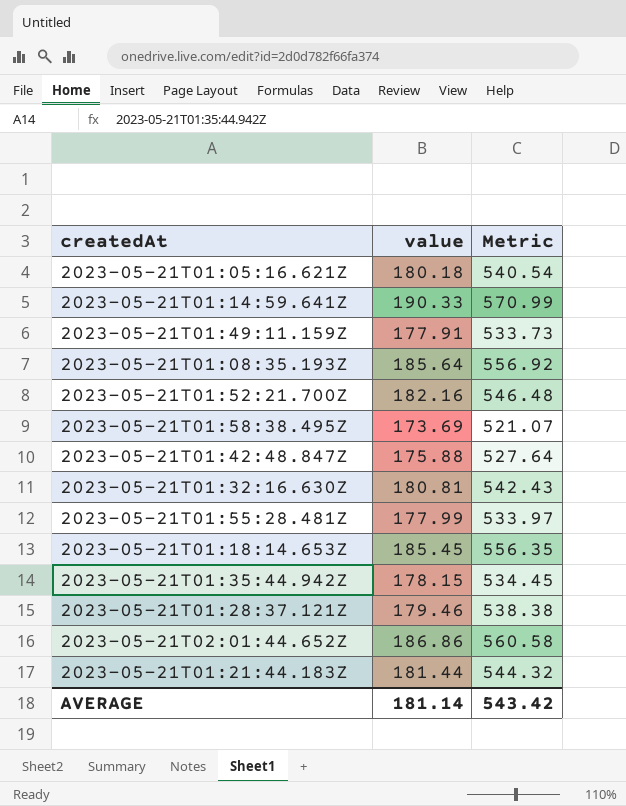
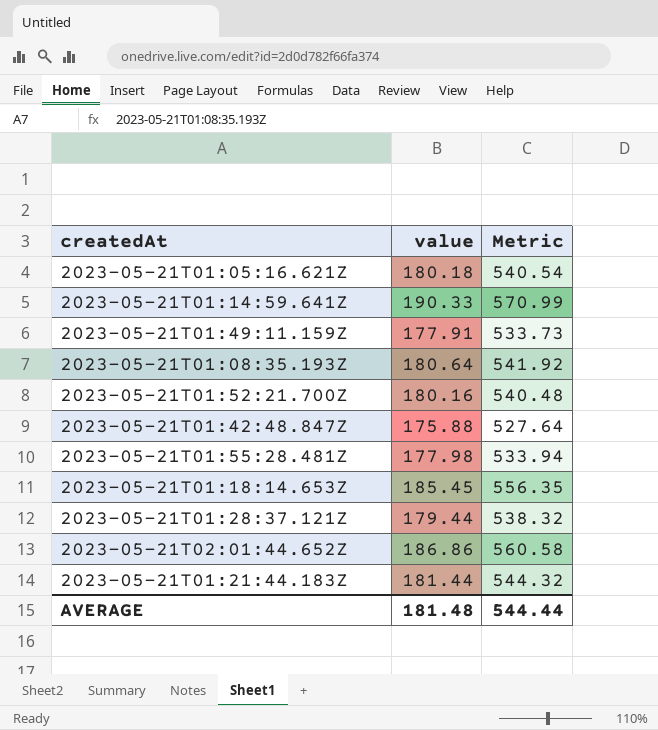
row 2023-05-21T01:58:38.495Z: 173.69 | 521.07 -> none
row 2023-05-21T01:32:16.630Z: 180.81 | 542.43 -> none
row 2023-05-21T01:35:44.942Z: 178.15 | 534.45 -> none
2023-05-21T01:08:35.193Z | value: 185.64 -> 180.64
2023-05-21T01:08:35.193Z | Metric: 556.92 -> 541.92
2023-05-21T01:52:21.700Z | value: 182.16 -> 180.16
2023-05-21T01:52:21.700Z | Metric: 546.48 -> 540.48
2023-05-21T01:55:28.481Z | value: 177.99 -> 177.98
2023-05-21T01:55:28.481Z | Metric: 533.97 -> 533.94
2023-05-21T01:28:37.121Z | value: 179.46 -> 179.44
2023-05-21T01:28:37.121Z | Metric: 538.38 -> 538.32
AVERAGE | value: 181.14 -> 181.48
AVERAGE | Metric: 543.42 -> 544.44

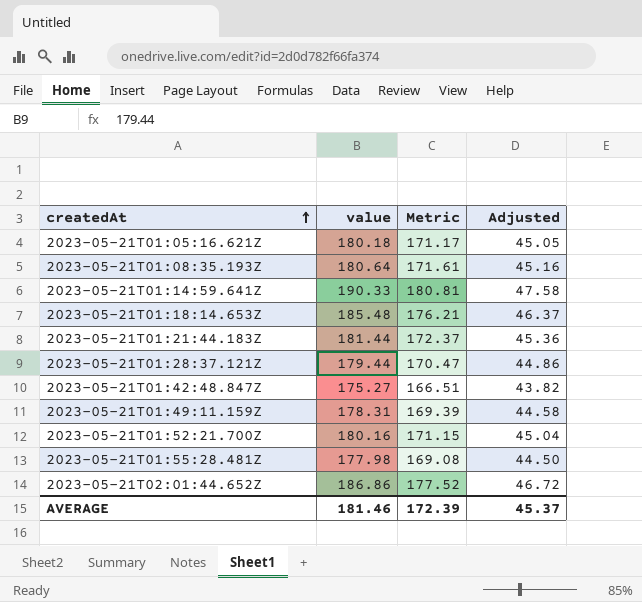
row order: none -> createdAt ascending
column Metric | formula: [value] * 3 -> [value] * 0.95
column Adjusted | formula: none -> [value] * 0.25
2023-05-21T01:18:14.653Z | value: 185.45 -> 185.48
2023-05-21T01:42:48.847Z | value: 175.88 -> 175.27
2023-05-21T01:49:11.159Z | value: 177.91 -> 178.31
AVERAGE | value: 181.48 -> 181.46
AVERAGE | Metric: 544.44 -> 172.39

